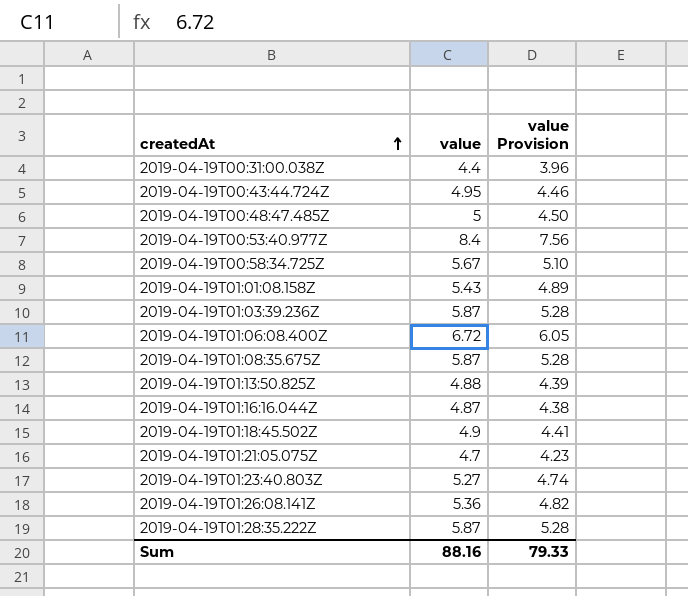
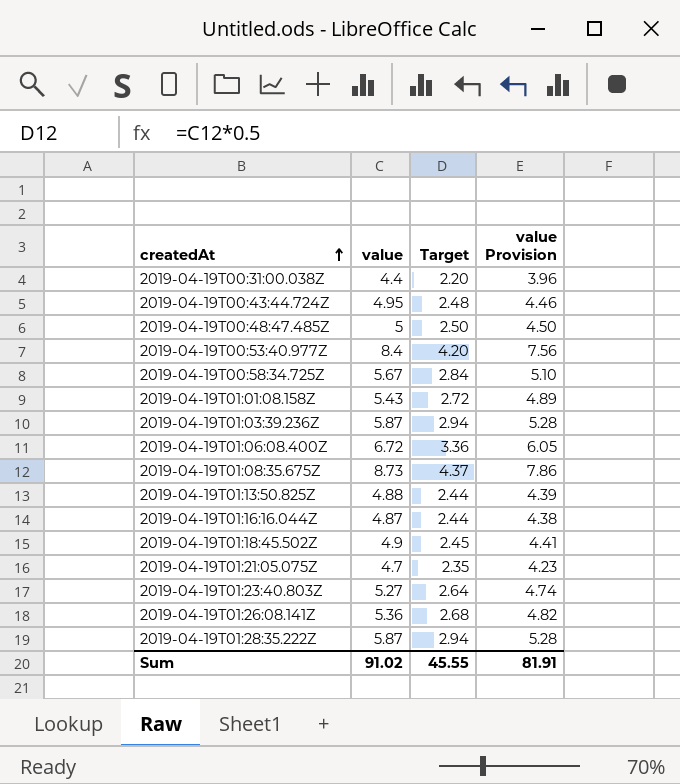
column Target | formula: none -> [value] * 0.5
2019-04-19T01:08:35.675Z | value: 5.87 -> 8.73
2019-04-19T01:08:35.675Z | value Provision: 5.28 -> 7.86
Sum | value: 88.16 -> 91.02
Sum | value Provision: 79.33 -> 81.91

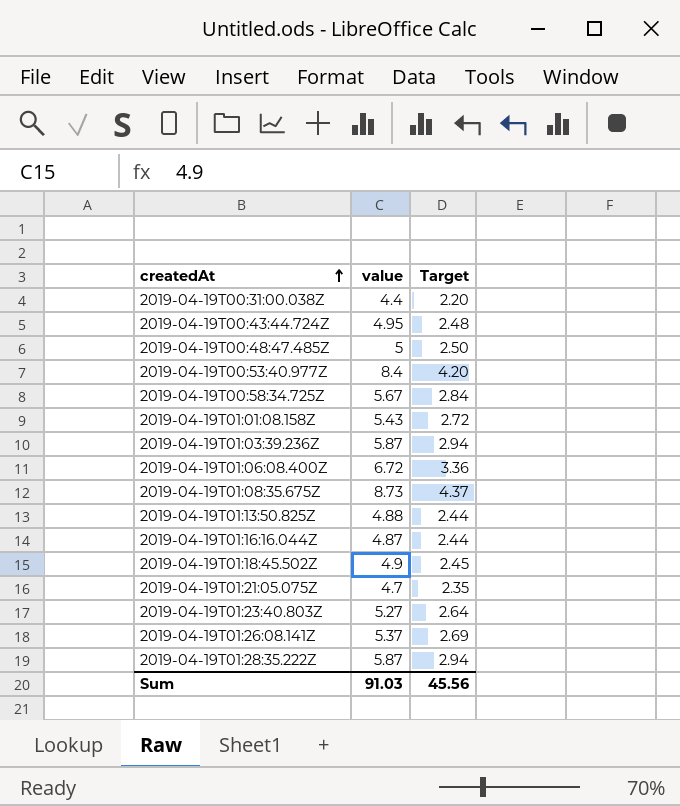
column value Provision | formula: [value] * 0.9 -> none
2019-04-19T01:26:08.141Z | value: 5.36 -> 5.37
2019-04-19T01:26:08.141Z | Target: 2.68 -> 2.69
Sum | value: 91.02 -> 91.03
Sum | Target: 45.55 -> 45.56

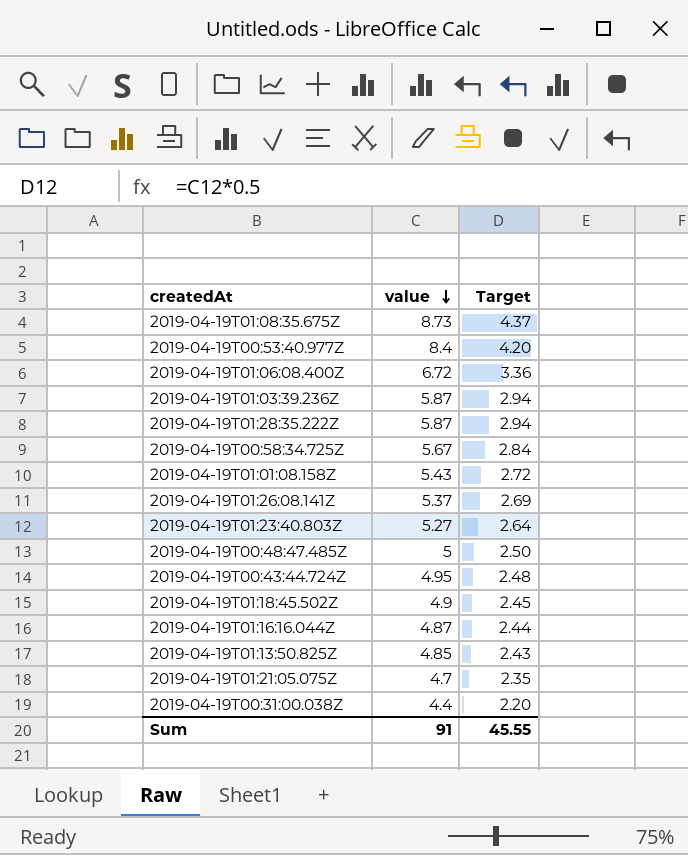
row order: createdAt ascending -> value descending
2019-04-19T01:13:50.825Z | value: 4.88 -> 4.85
2019-04-19T01:13:50.825Z | Target: 2.44 -> 2.43
Sum | value: 91.03 -> 91
Sum | Target: 45.56 -> 45.55

